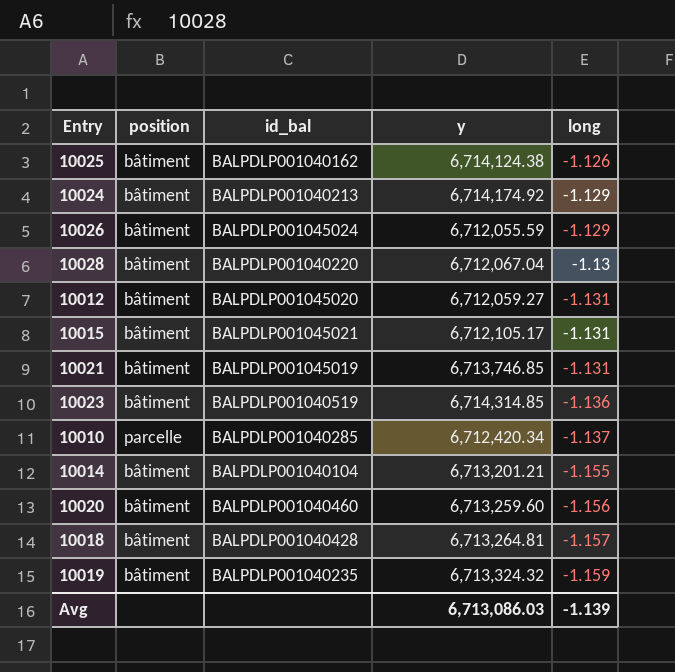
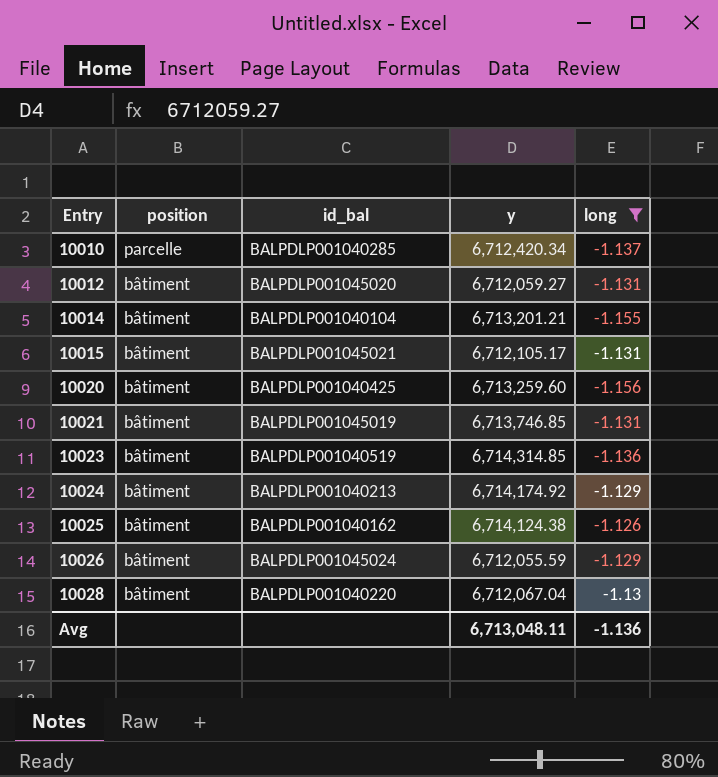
filter: none -> long >= -1.156
row order: long descending -> Entry ascending
10020 | id_bal: BALPDLP001040460 -> BALPDLP001040425
Avg | y: 6,713,086.03 -> 6,713,048.11
Avg | long: -1.139 -> -1.136

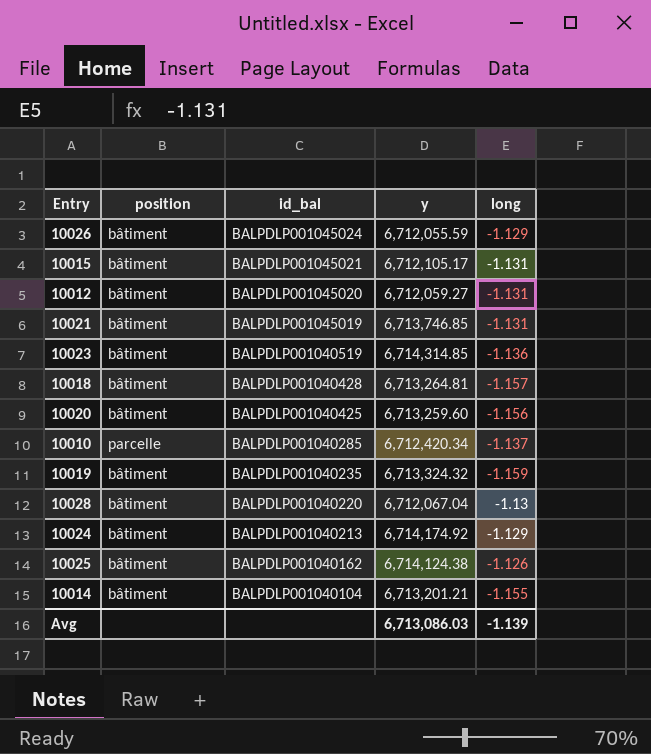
filter: long >= -1.156 -> none
row order: Entry ascending -> id_bal descending
Avg | y: 6,713,048.11 -> 6,713,086.03
Avg | long: -1.136 -> -1.139

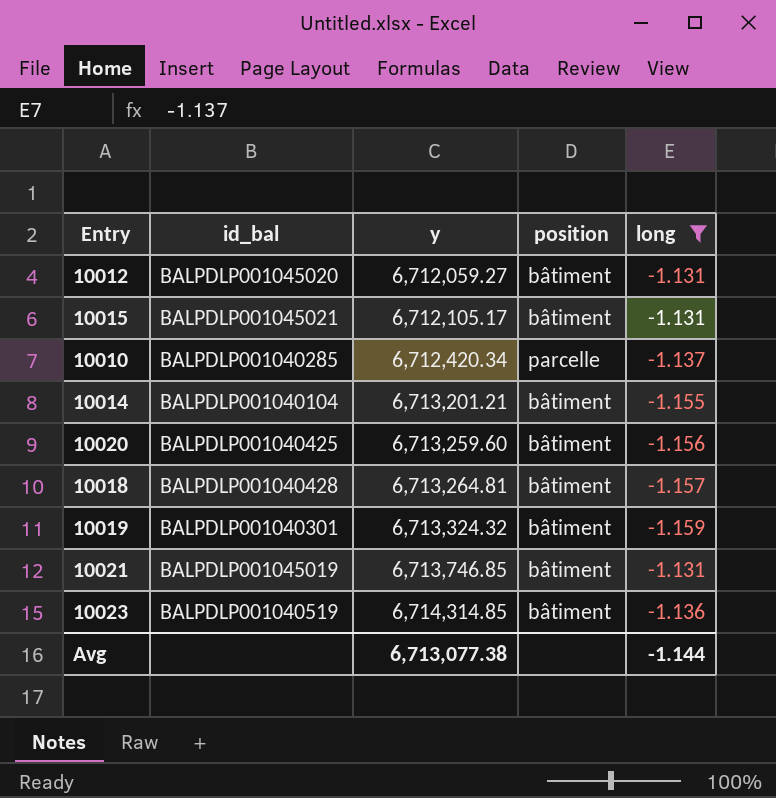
filter: none -> long <= -1.131
row order: id_bal descending -> y ascending
column position | position: 2 -> 4
10019 | id_bal: BALPDLP001040235 -> BALPDLP001040301
Avg | y: 6,713,086.03 -> 6,713,077.38
Avg | long: -1.139 -> -1.144

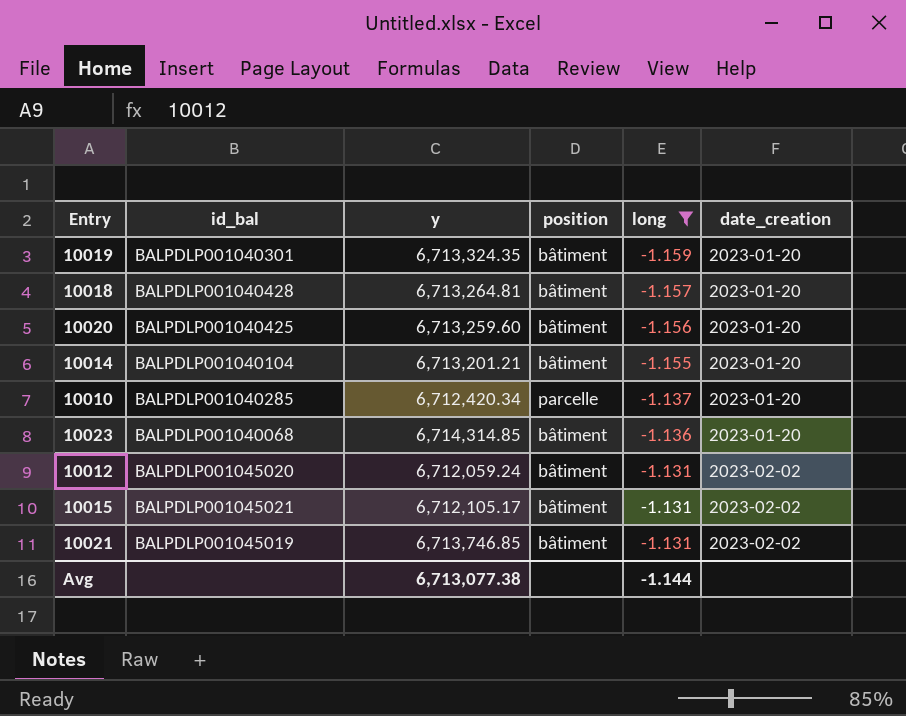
row order: y ascending -> long ascending
column date_creation | position: none -> 6
10019 | y: 6,713,324.32 -> 6,713,324.35
10023 | id_bal: BALPDLP001040519 -> BALPDLP001040068
10012 | y: 6,712,059.27 -> 6,712,059.24

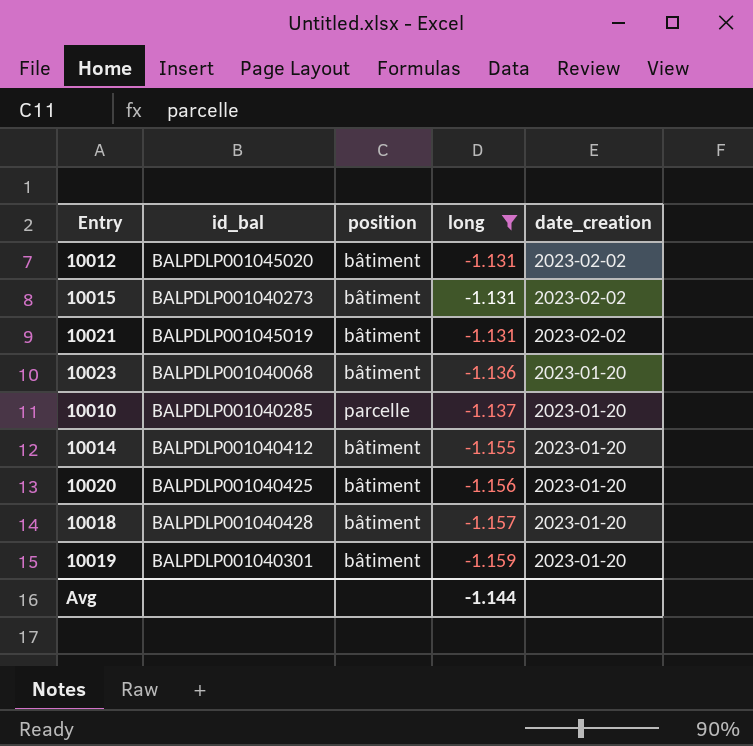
row order: long ascending -> long descending
column y | position: 3 -> none
10015 | id_bal: BALPDLP001045021 -> BALPDLP001040273
10014 | id_bal: BALPDLP001040104 -> BALPDLP001040412

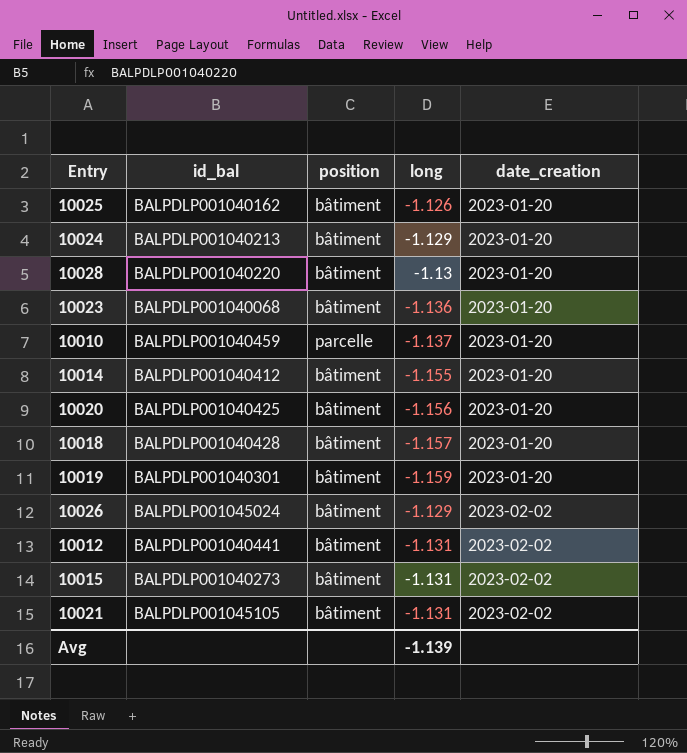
filter: long <= -1.131 -> none
row order: long descending -> date_creation ascending
10010 | id_bal: BALPDLP001040285 -> BALPDLP001040459
10012 | id_bal: BALPDLP001045020 -> BALPDLP001040441
10021 | id_bal: BALPDLP001045019 -> BALPDLP001045105
Avg | long: -1.144 -> -1.139

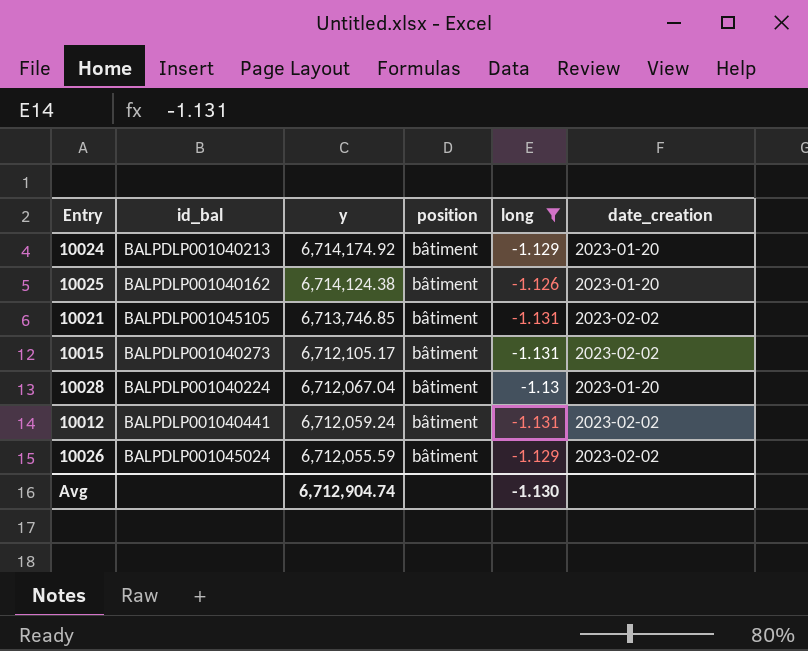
filter: none -> long >= -1.131
row order: date_creation ascending -> y descending
column y | position: none -> 3
10028 | id_bal: BALPDLP001040220 -> BALPDLP001040224
Avg | long: -1.139 -> -1.130

